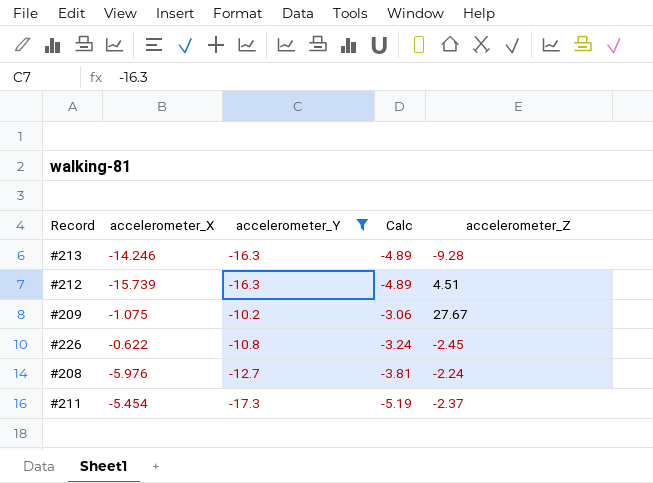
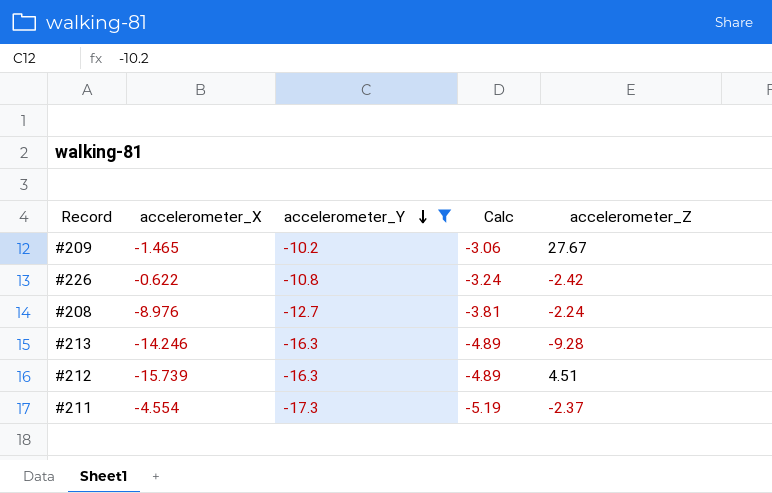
row order: none -> accelerometer_Y descending
#209 | accelerometer_X: -1.075 -> -1.465
#226 | accelerometer_Z: -2.45 -> -2.42
#208 | accelerometer_X: -5.976 -> -8.976
#211 | accelerometer_X: -5.454 -> -4.554

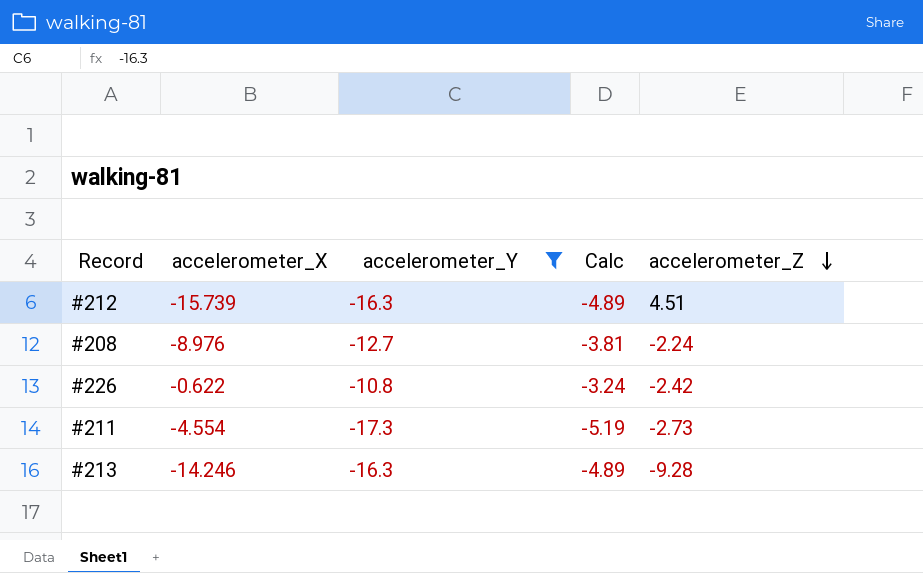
row order: accelerometer_Y descending -> accelerometer_Z descending
row #209: -1.465 | -10.2 | -3.06 | 27.67 -> none
#211 | accelerometer_Z: -2.37 -> -2.73

